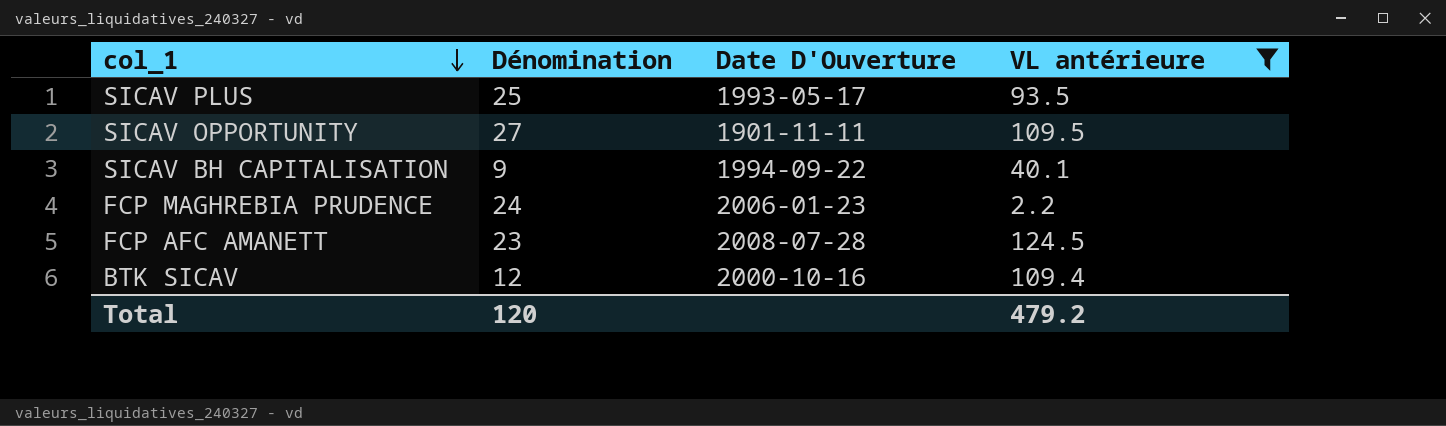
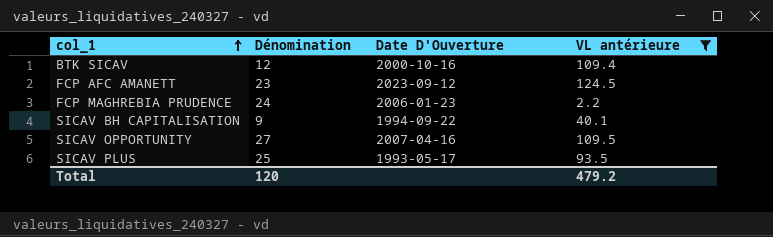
row order: col_1 descending -> col_1 ascending
FCP AFC AMANETT | Date D'Ouverture: 2008-07-28 -> 2023-09-12
SICAV OPPORTUNITY | Date D'Ouverture: 1901-11-11 -> 2007-04-16

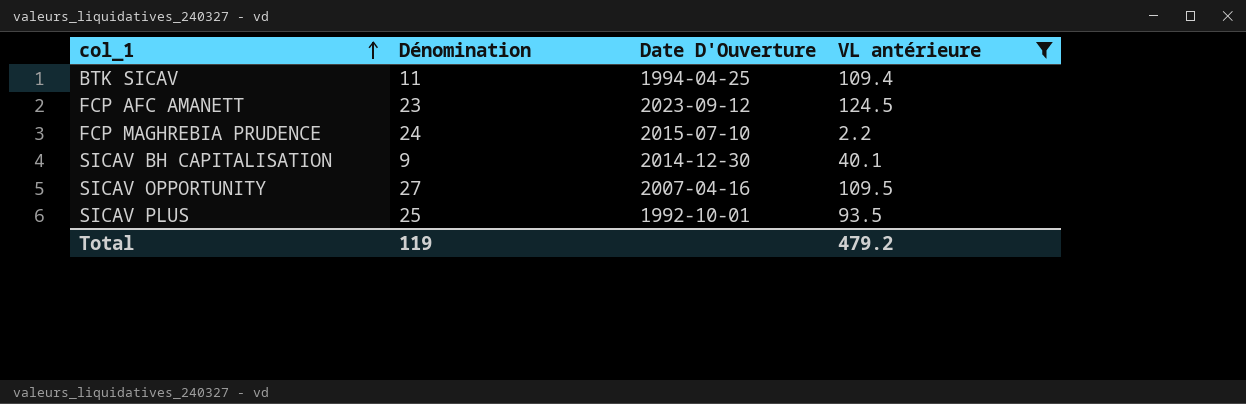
BTK SICAV | Dénomination: 12 -> 11
BTK SICAV | Date D'Ouverture: 2000-10-16 -> 1994-04-25
FCP MAGHREBIA PRUDENCE | Date D'Ouverture: 2006-01-23 -> 2015-07-10
SICAV BH CAPITALISATION | Date D'Ouverture: 1994-09-22 -> 2014-12-30
SICAV PLUS | Date D'Ouverture: 1993-05-17 -> 1992-10-01
Total | Dénomination: 120 -> 119

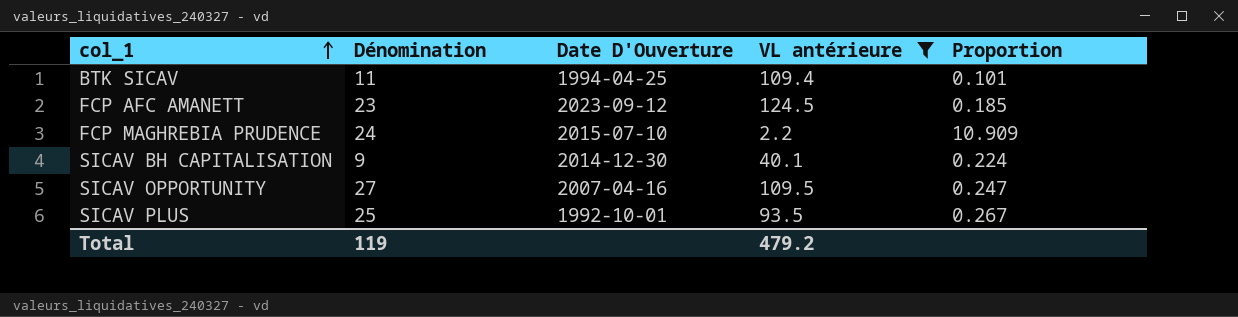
column Proportion | formula: none -> [Dénomination] / [VL antérieure]

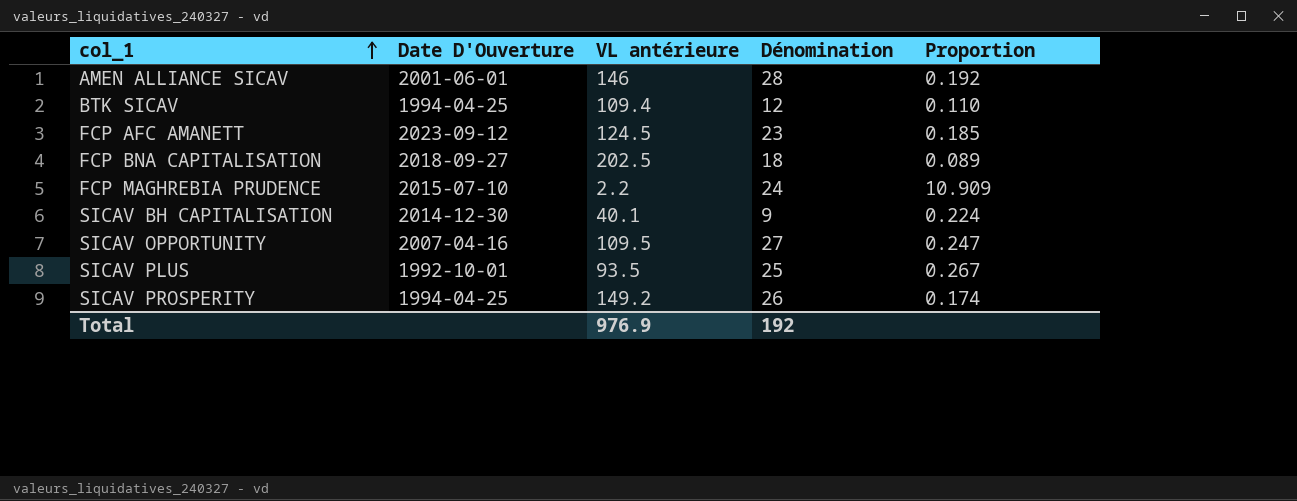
filter: VL antérieure <= 124.5 -> none
column Dénomination | position: 2 -> 4
BTK SICAV | Dénomination: 11 -> 12
BTK SICAV | Proportion: 0.101 -> 0.110
Total | VL antérieure: 479.2 -> 976.9
Total | Dénomination: 119 -> 192

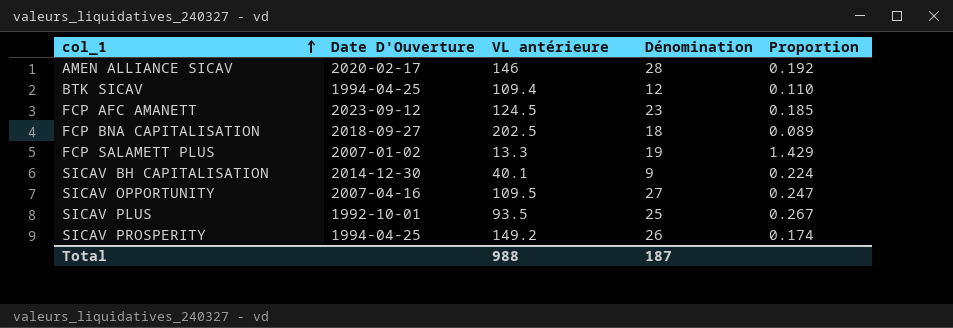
row FCP MAGHREBIA PRUDENCE: 2015-07-10 | 2.2 | 24 | 10.909 -> none
AMEN ALLIANCE SICAV | Date D'Ouverture: 2001-06-01 -> 2020-02-17
row FCP SALAMETT PLUS: none -> 2007-01-02 | 13.3 | 19 | 1.429
Total | VL antérieure: 976.9 -> 988
Total | Dénomination: 192 -> 187

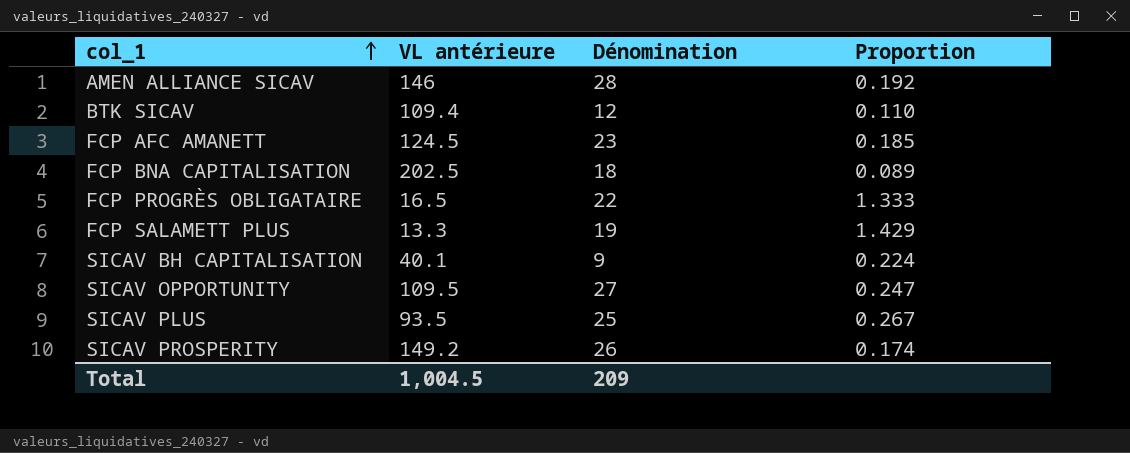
column Date D'Ouverture | position: 2 -> none
row FCP PROGRÈS OBLIGATAIRE: none -> 16.5 | 22 | 1.333
Total | VL antérieure: 988 -> 1,004.5
Total | Dénomination: 187 -> 209

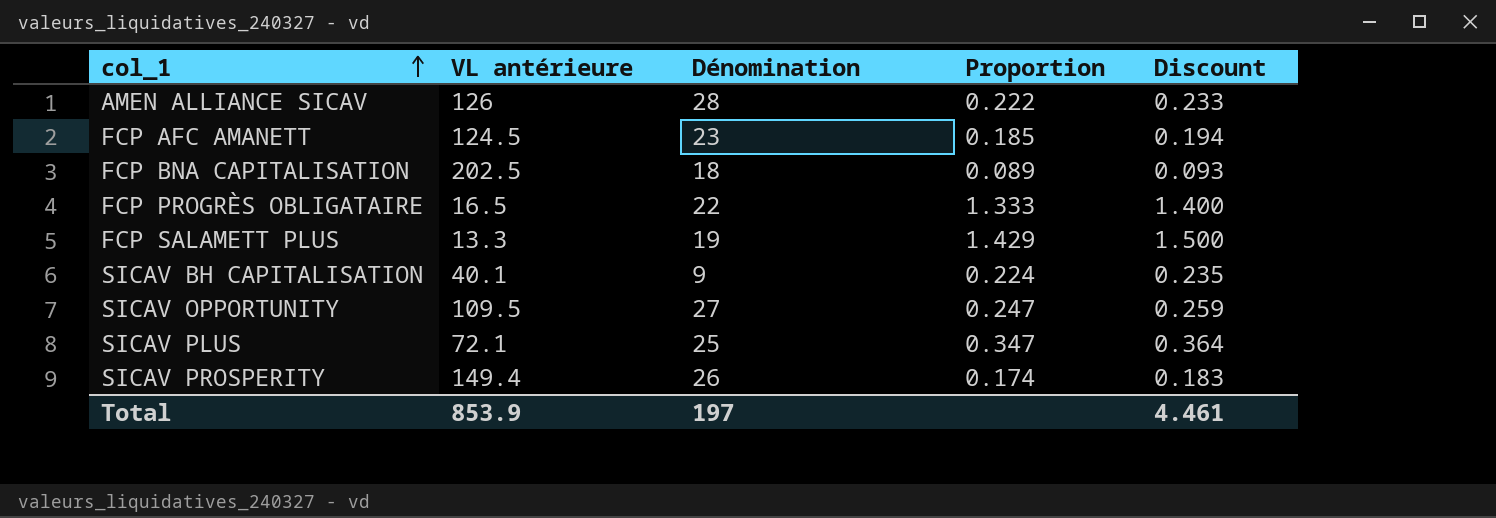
column Discount | formula: none -> [Proportion] * 1.05
row BTK SICAV: 109.4 | 12 | 0.110 -> none
AMEN ALLIANCE SICAV | VL antérieure: 146 -> 126
AMEN ALLIANCE SICAV | Proportion: 0.192 -> 0.222
SICAV PLUS | VL antérieure: 93.5 -> 72.1
SICAV PLUS | Proportion: 0.267 -> 0.347
SICAV PROSPERITY | VL antérieure: 149.2 -> 149.4
Total | VL antérieure: 1,004.5 -> 853.9
Total | Dénomination: 209 -> 197

